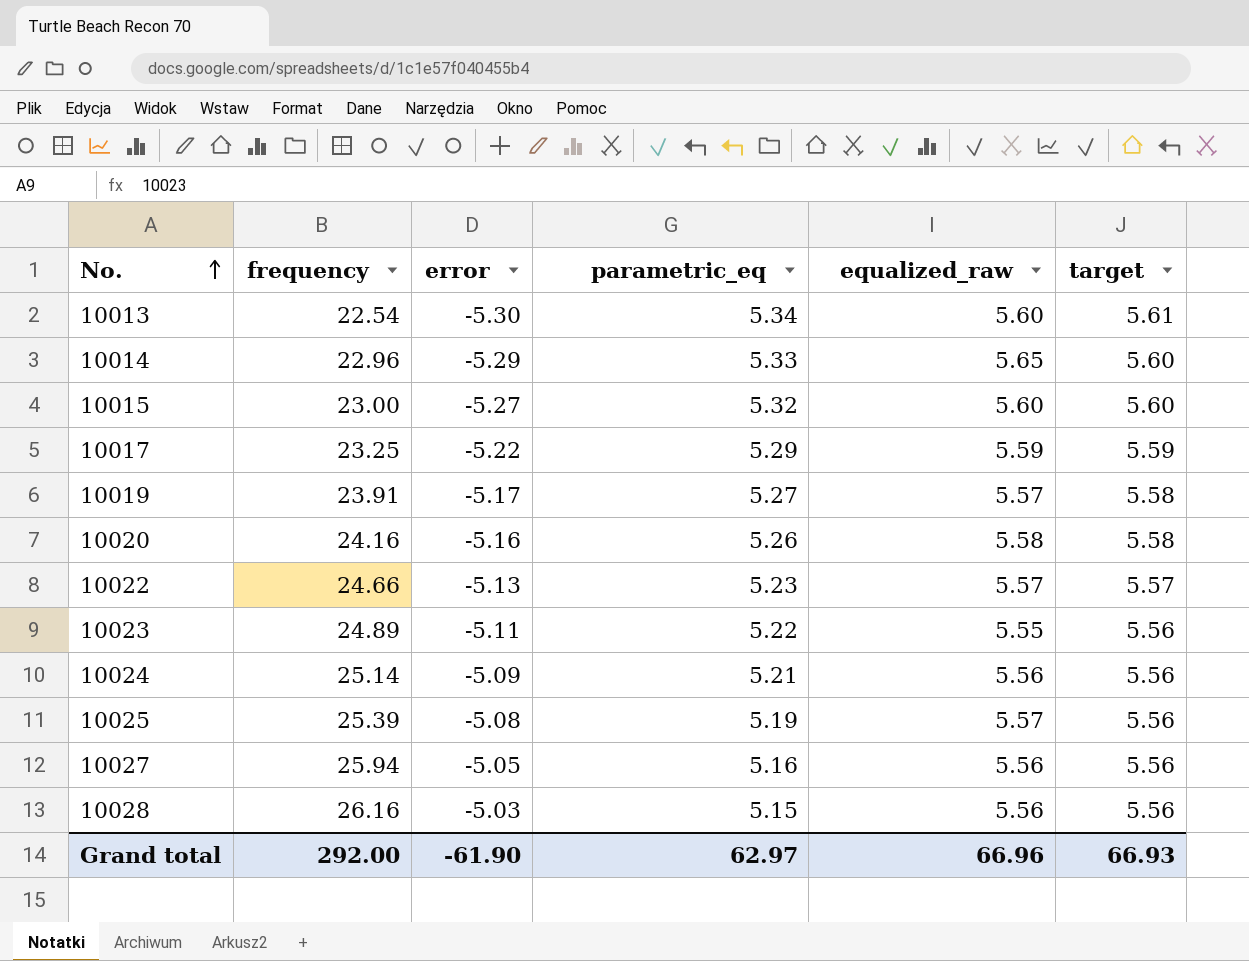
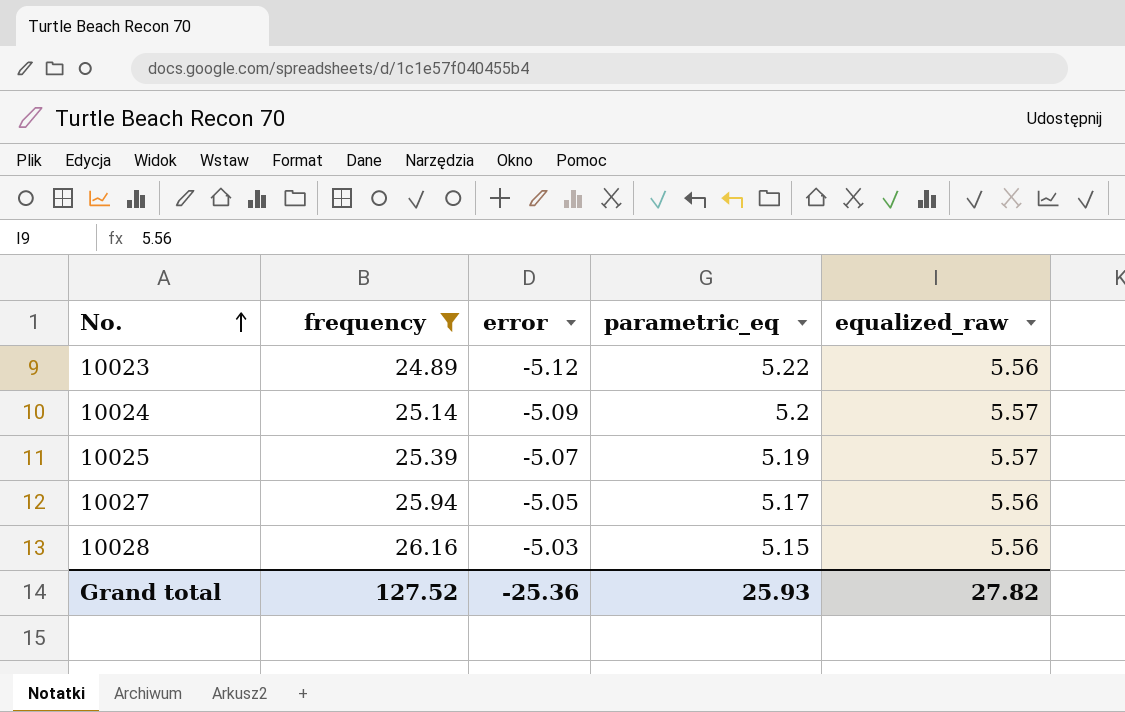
filter: none -> frequency >= 24.89
column target | position: 6 -> none
10023 | error: -5.11 -> -5.12
10023 | equalized_raw: 5.55 -> 5.56
10024 | parametric_eq: 5.21 -> 5.2
10024 | equalized_raw: 5.56 -> 5.57
10025 | error: -5.08 -> -5.07
10027 | parametric_eq: 5.16 -> 5.17
Grand total | frequency: 292.00 -> 127.52
Grand total | error: -61.90 -> -25.36
Grand total | parametric_eq: 62.97 -> 25.93
Grand total | equalized_raw: 66.96 -> 27.82

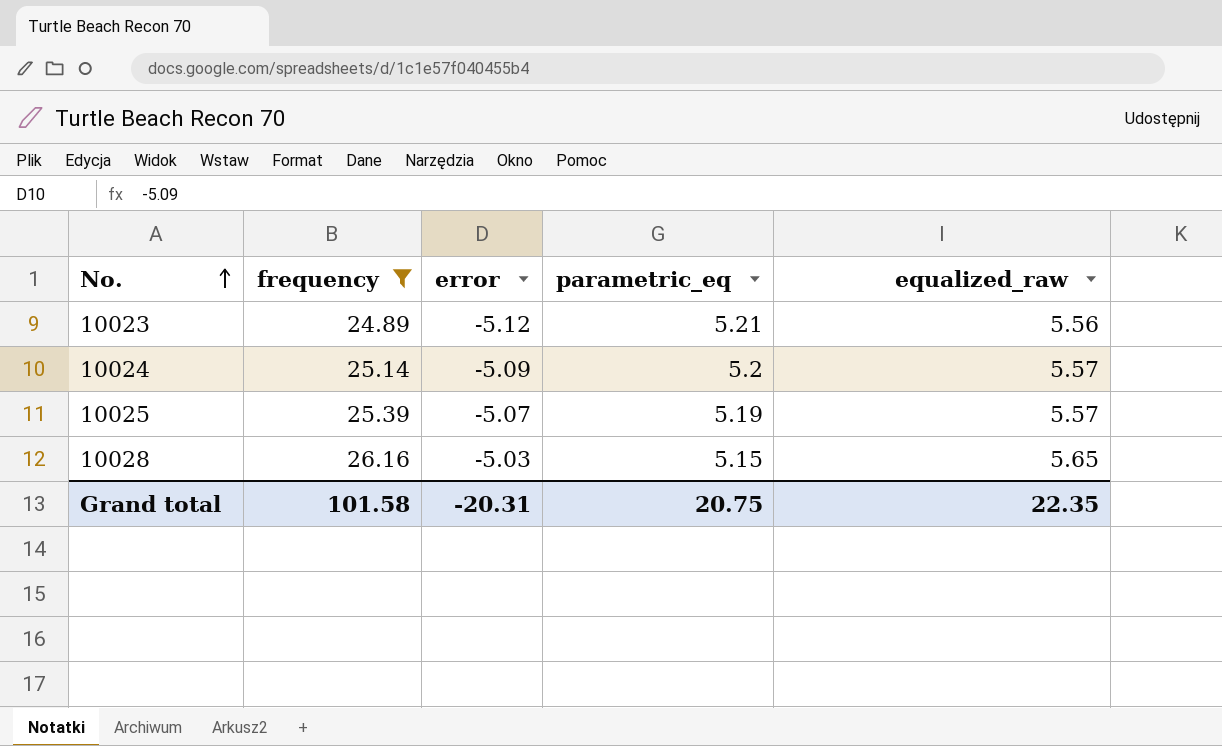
row 10027: 25.94 | -5.05 | 5.17 | 5.56 -> none
10023 | parametric_eq: 5.22 -> 5.21
10028 | equalized_raw: 5.56 -> 5.65
Grand total | frequency: 127.52 -> 101.58
Grand total | error: -25.36 -> -20.31
Grand total | parametric_eq: 25.93 -> 20.75
Grand total | equalized_raw: 27.82 -> 22.35

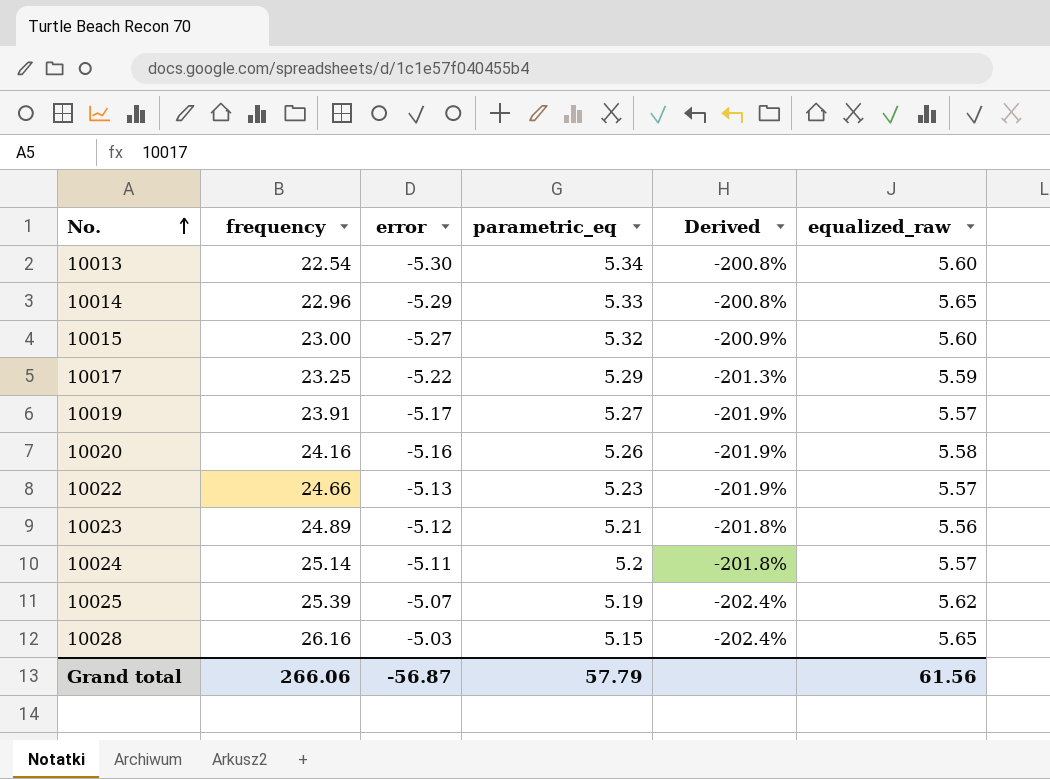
filter: frequency >= 24.89 -> none
column Derived | formula: none -> ([parametric_eq] - [error]) / [error]
10024 | error: -5.09 -> -5.11
10025 | equalized_raw: 5.57 -> 5.62
Grand total | frequency: 101.58 -> 266.06
Grand total | error: -20.31 -> -56.87
Grand total | parametric_eq: 20.75 -> 57.79
Grand total | equalized_raw: 22.35 -> 61.56

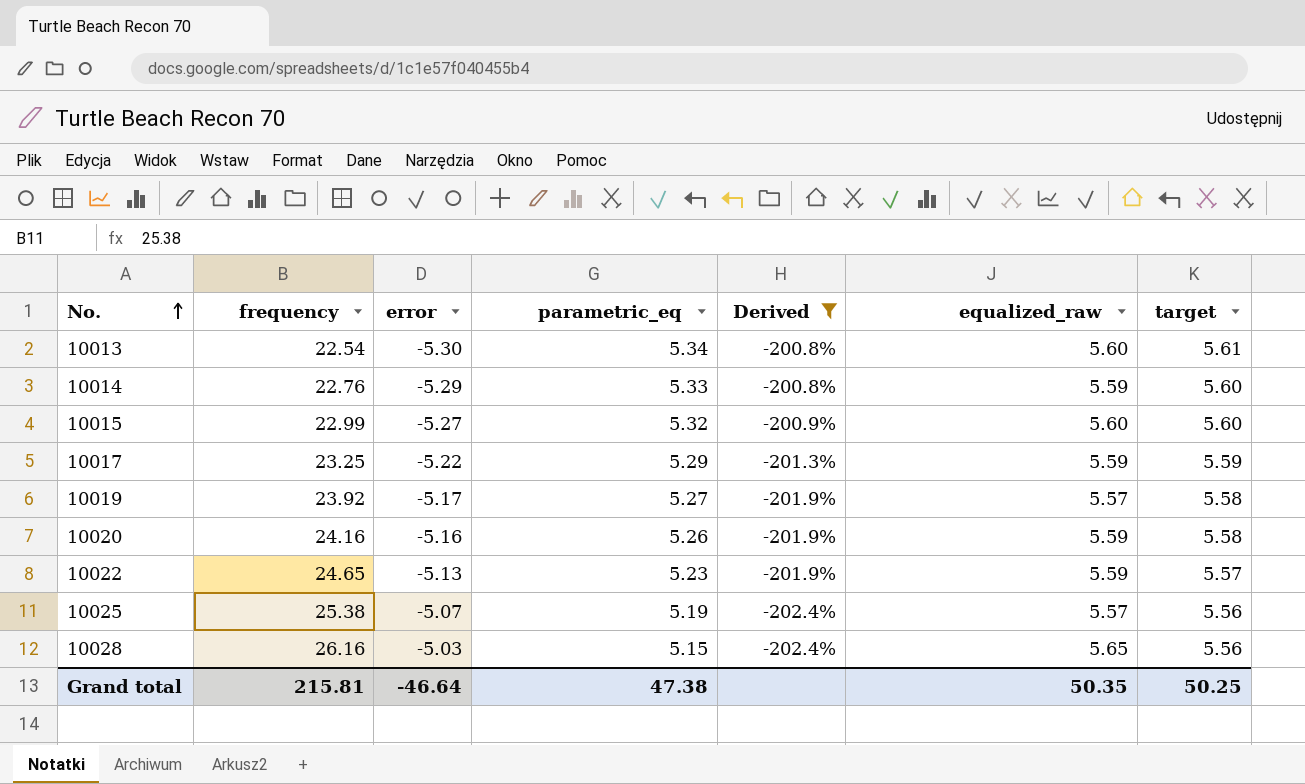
filter: none -> Derived != -201.8%
column target | position: none -> 7
10014 | frequency: 22.96 -> 22.76
10014 | equalized_raw: 5.65 -> 5.59
10015 | frequency: 23.00 -> 22.99
10019 | frequency: 23.91 -> 23.92
10020 | equalized_raw: 5.58 -> 5.59
10022 | frequency: 24.66 -> 24.65
10022 | equalized_raw: 5.57 -> 5.59
10025 | frequency: 25.39 -> 25.38
10025 | equalized_raw: 5.62 -> 5.57
Grand total | frequency: 266.06 -> 215.81
Grand total | error: -56.87 -> -46.64
Grand total | parametric_eq: 57.79 -> 47.38
Grand total | equalized_raw: 61.56 -> 50.35

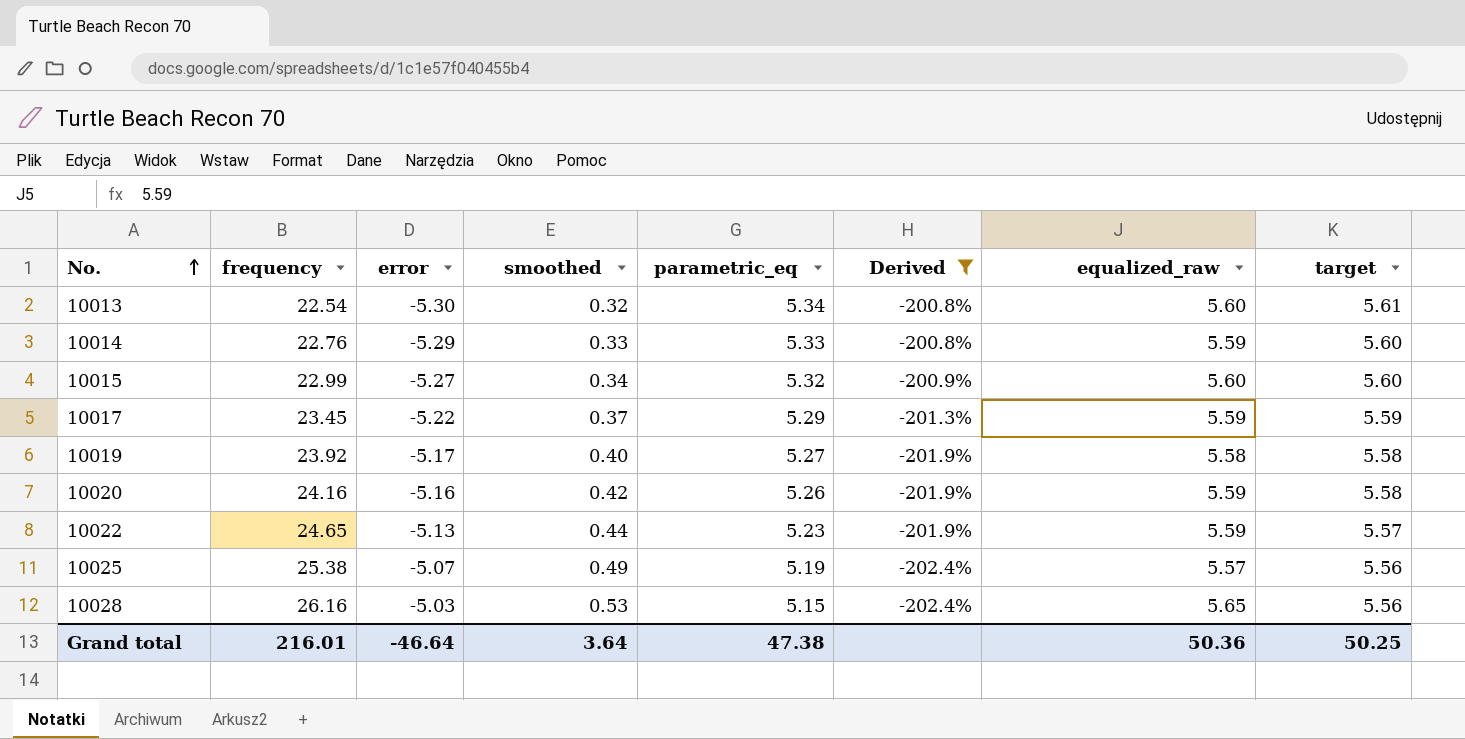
column smoothed | position: none -> 4
10017 | frequency: 23.25 -> 23.45
10019 | equalized_raw: 5.57 -> 5.58
Grand total | frequency: 215.81 -> 216.01
Grand total | equalized_raw: 50.35 -> 50.36

